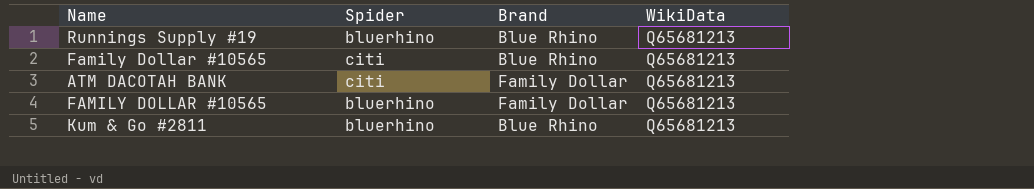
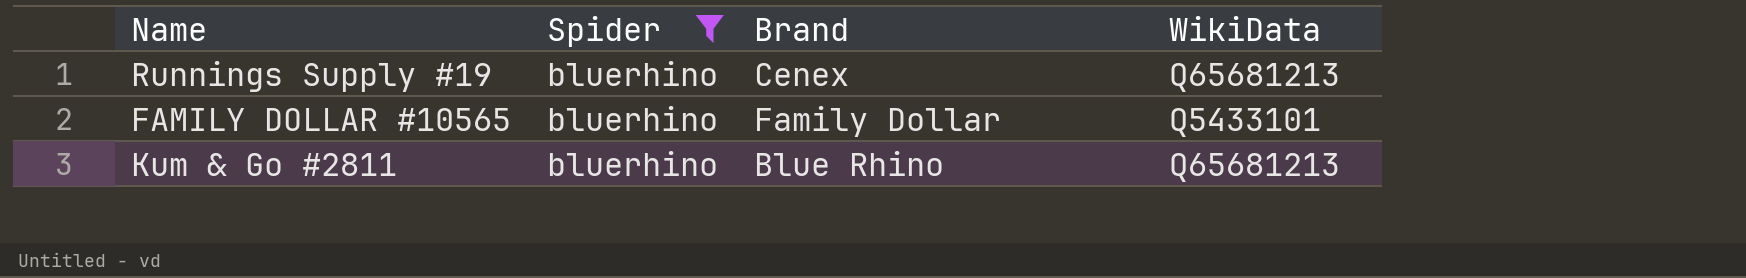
filter: none -> Spider = bluerhino
Runnings Supply #19 | Brand: Blue Rhino -> Cenex
FAMILY DOLLAR #10565 | WikiData: Q65681213 -> Q5433101

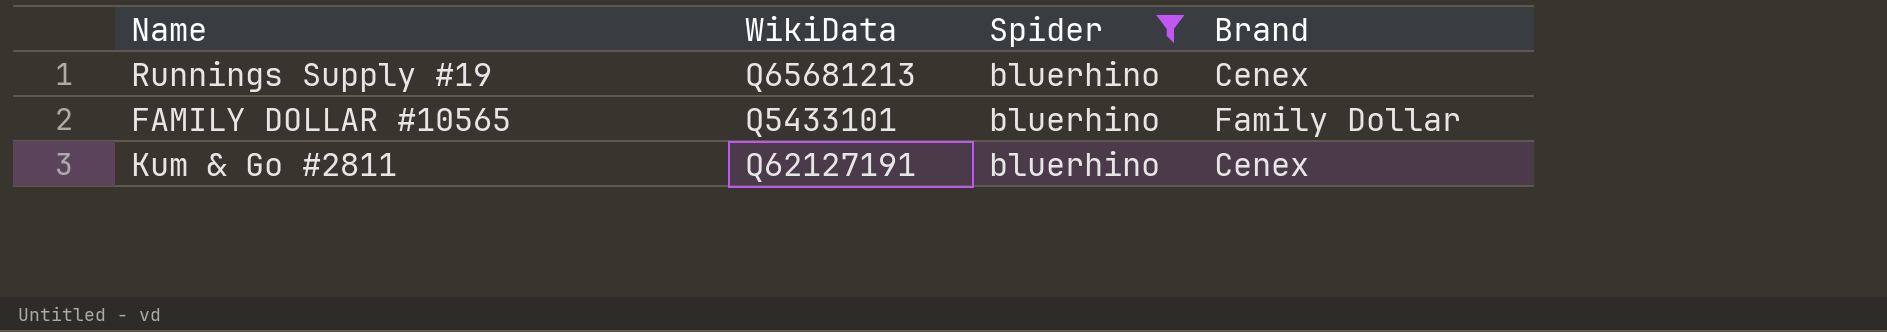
column WikiData | position: 4 -> 2
Kum & Go #2811 | WikiData: Q65681213 -> Q62127191
Kum & Go #2811 | Brand: Blue Rhino -> Cenex

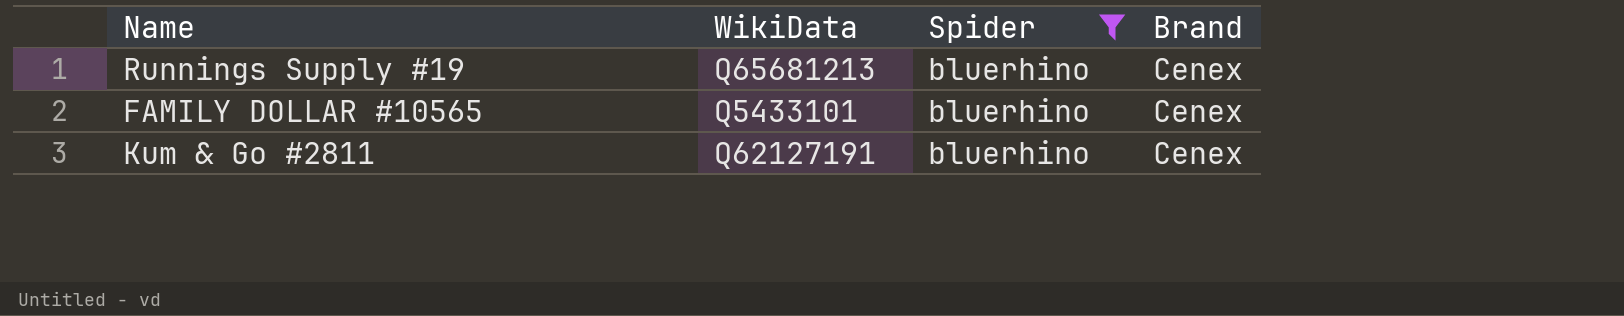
FAMILY DOLLAR #10565 | Brand: Family Dollar -> Cenex

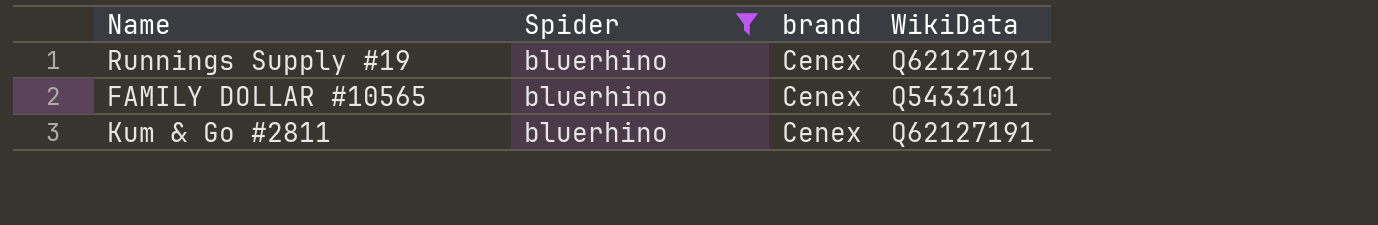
column name: Brand -> brand
column WikiData | position: 2 -> 4
Runnings Supply #19 | WikiData: Q65681213 -> Q62127191

